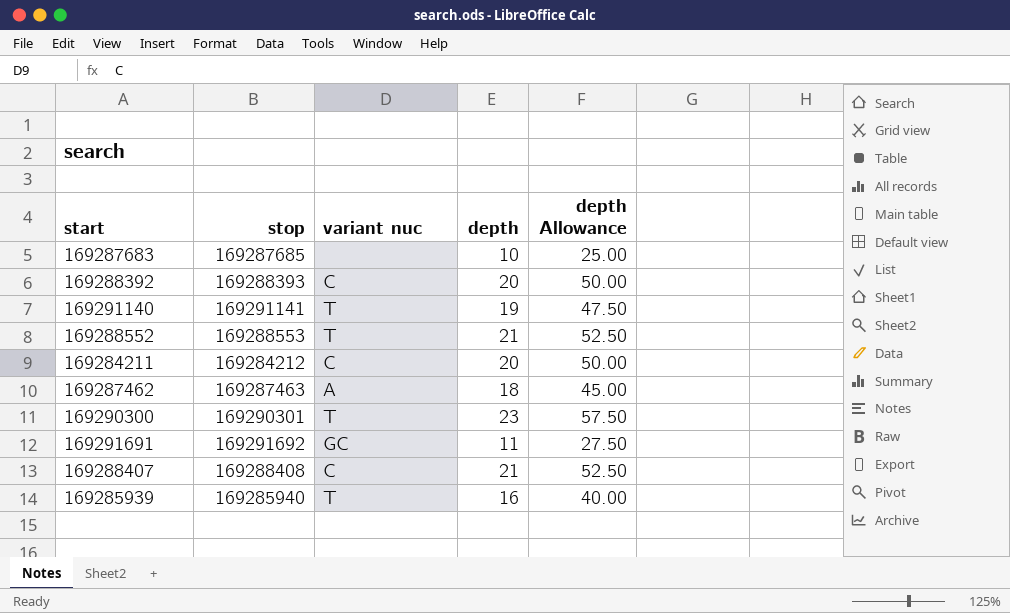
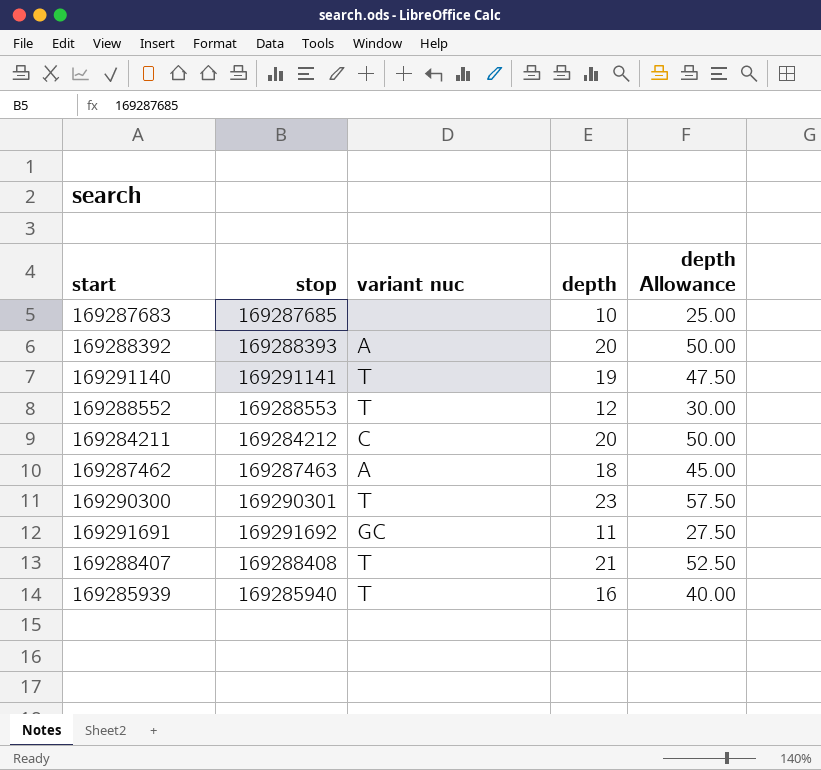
169288392 | variant nuc: C -> A
169288552 | depth: 21 -> 12
169288552 | depth Allowance: 52.50 -> 30.00
169288407 | variant nuc: C -> T

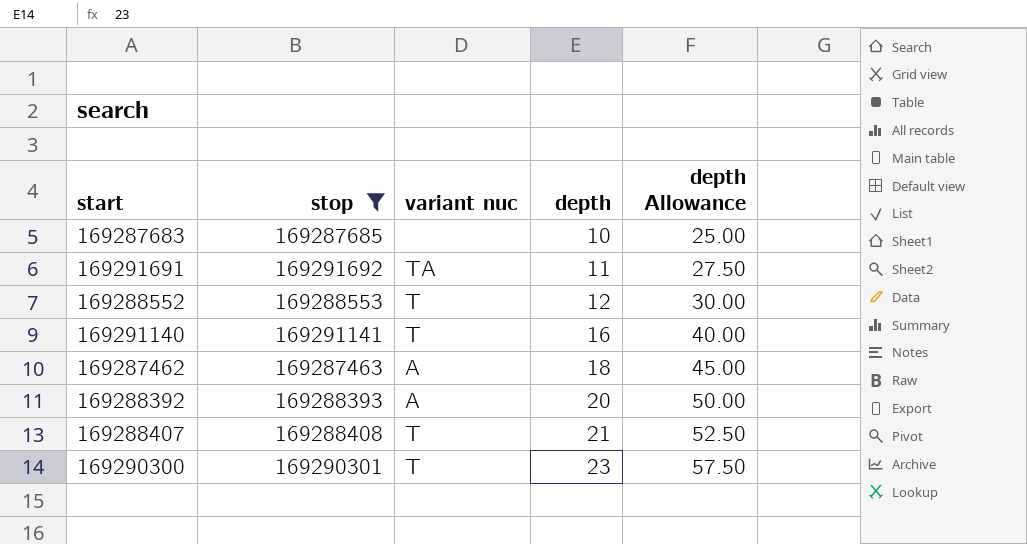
filter: none -> stop >= 169287463
row order: none -> depth ascending
169291691 | variant nuc: GC -> TA
169291140 | depth: 19 -> 16
169291140 | depth Allowance: 47.50 -> 40.00

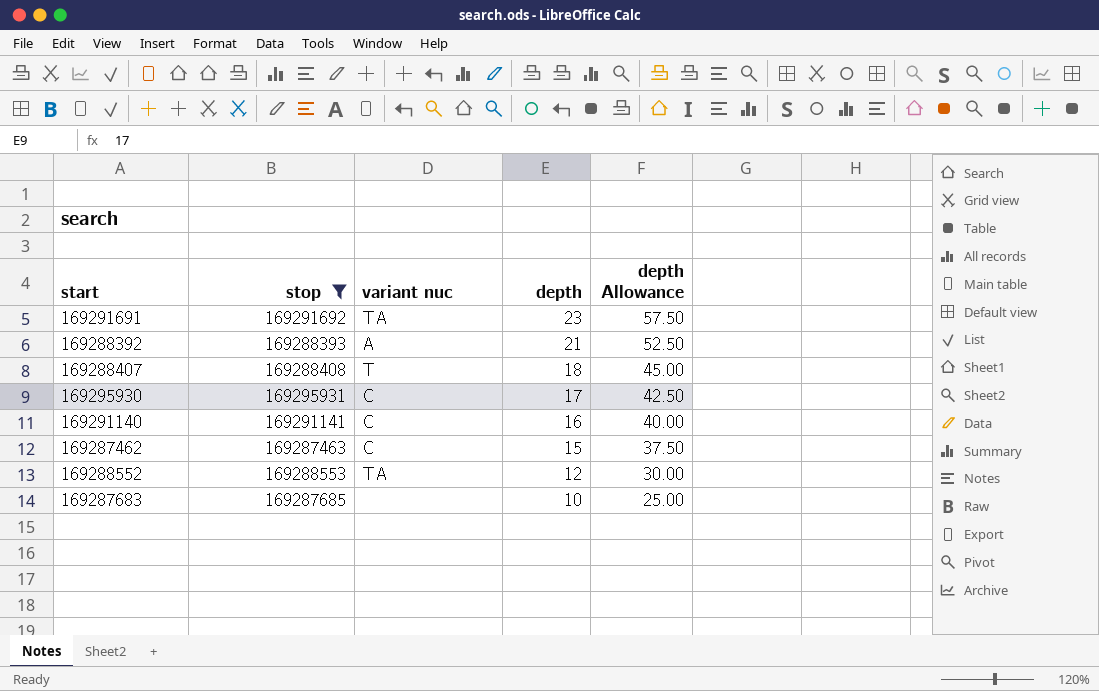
row order: depth ascending -> depth descending
row 169290300: 169290301 | T | 23 | 57.50 -> none
169291691 | depth: 11 -> 23
169291691 | depth Allowance: 27.50 -> 57.50
169288392 | depth: 20 -> 21
169288392 | depth Allowance: 50.00 -> 52.50
169288407 | depth: 21 -> 18
169288407 | depth Allowance: 52.50 -> 45.00
row 169295930: none -> 169295931 | C | 17 | 42.50
169291140 | variant nuc: T -> C
169287462 | variant nuc: A -> C
169287462 | depth: 18 -> 15
169287462 | depth Allowance: 45.00 -> 37.50
169288552 | variant nuc: T -> TA

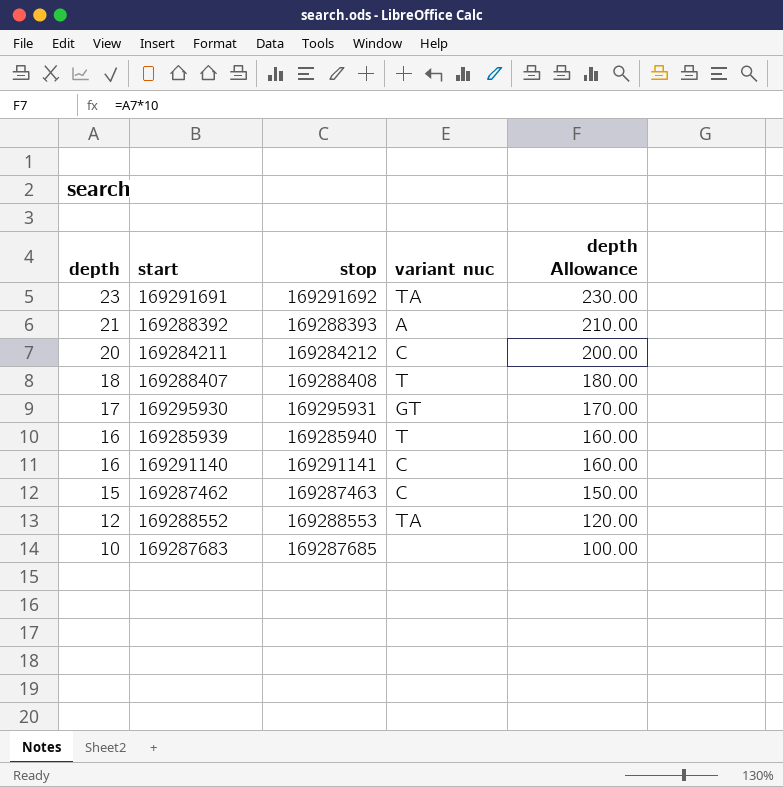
filter: stop >= 169287463 -> none
column depth | position: 4 -> 1
column depth Allowance | formula: [depth] * 2.5 -> [depth] * 10
169295930 | variant nuc: C -> GT

